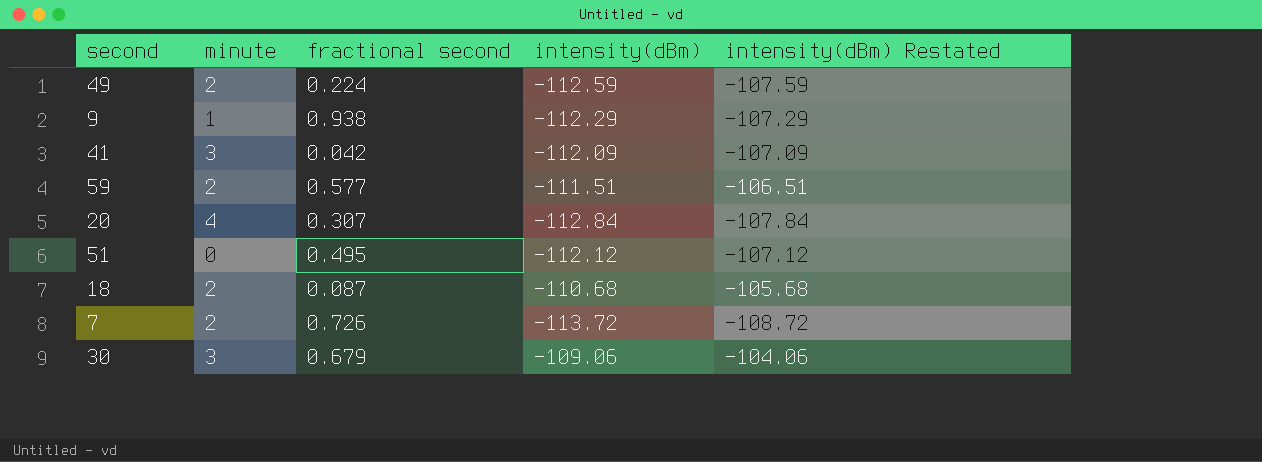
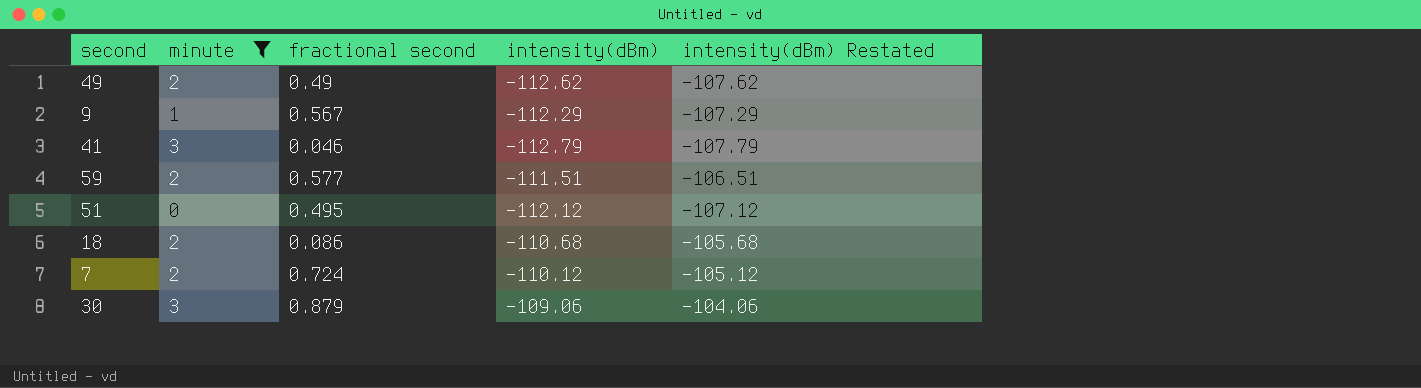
filter: none -> minute != 4
49 | fractional second: 0.224 -> 0.49
49 | intensity(dBm): -112.59 -> -112.62
49 | intensity(dBm) Restated: -107.59 -> -107.62
9 | fractional second: 0.938 -> 0.567
41 | fractional second: 0.042 -> 0.046
41 | intensity(dBm): -112.09 -> -112.79
41 | intensity(dBm) Restated: -107.09 -> -107.79
18 | fractional second: 0.087 -> 0.086
7 | fractional second: 0.726 -> 0.724
7 | intensity(dBm): -113.72 -> -110.12
7 | intensity(dBm) Restated: -108.72 -> -105.12
30 | fractional second: 0.679 -> 0.879

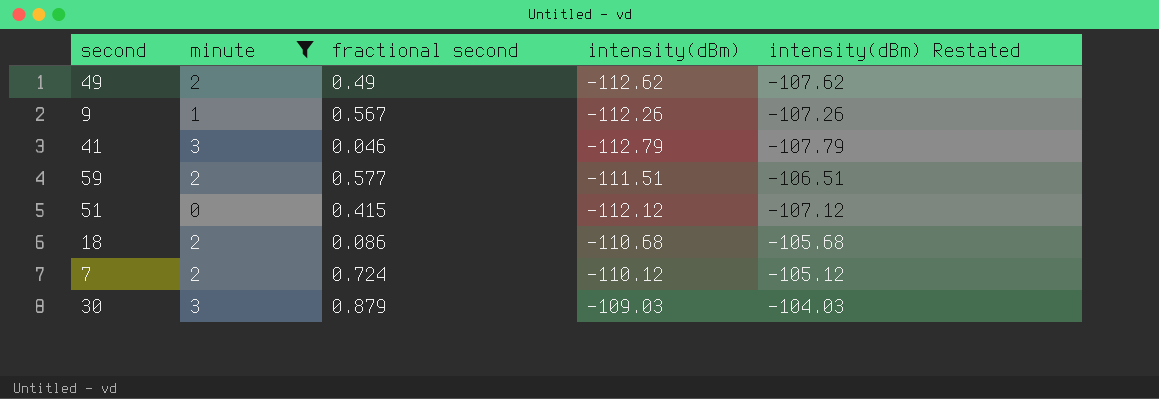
9 | intensity(dBm): -112.29 -> -112.26
9 | intensity(dBm) Restated: -107.29 -> -107.26
51 | fractional second: 0.495 -> 0.415
30 | intensity(dBm): -109.06 -> -109.03
30 | intensity(dBm) Restated: -104.06 -> -104.03

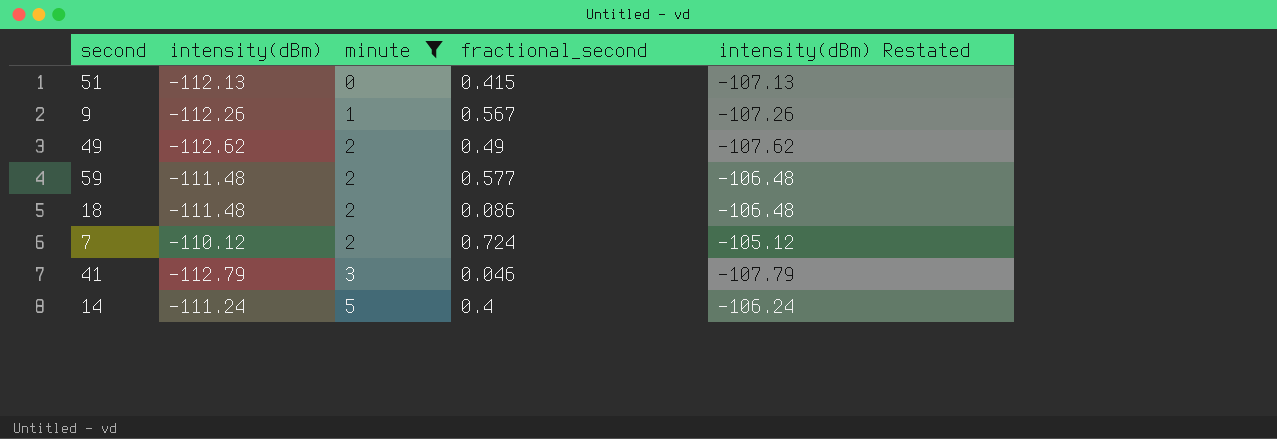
row order: none -> minute ascending
column intensity(dBm) | position: 4 -> 2
column name: fractional second -> fractional_second
row 30: 3 | 0.879 | -109.03 | -104.03 -> none
51 | intensity(dBm): -112.12 -> -112.13
51 | intensity(dBm) Restated: -107.12 -> -107.13
59 | intensity(dBm): -111.51 -> -111.48
59 | intensity(dBm) Restated: -106.51 -> -106.48
18 | intensity(dBm): -110.68 -> -111.48
18 | intensity(dBm) Restated: -105.68 -> -106.48
row 14: none -> -111.24 | 5 | 0.4 | -106.24

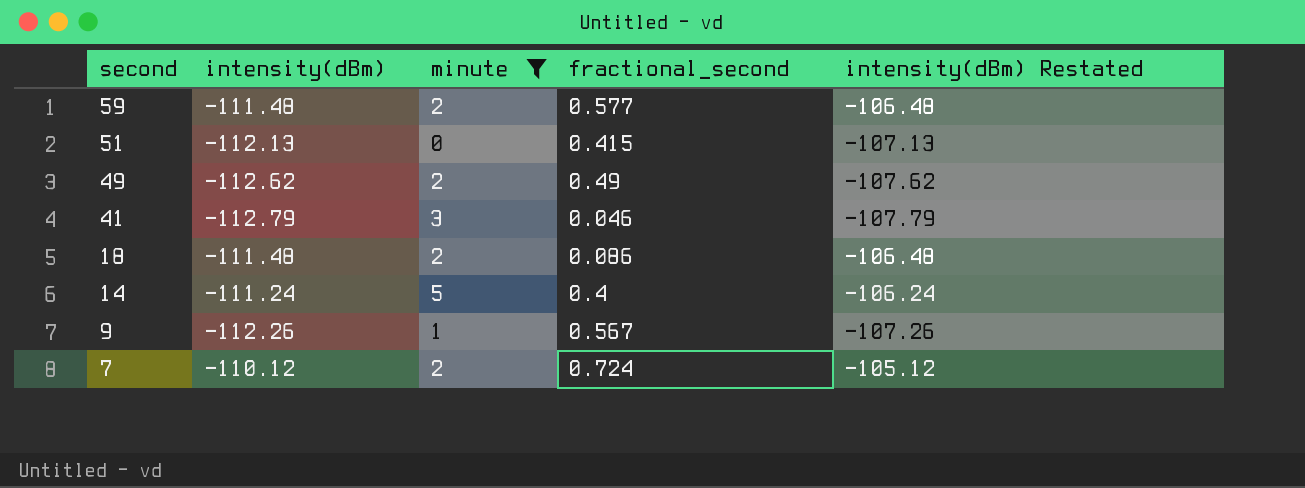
row order: minute ascending -> second descending

